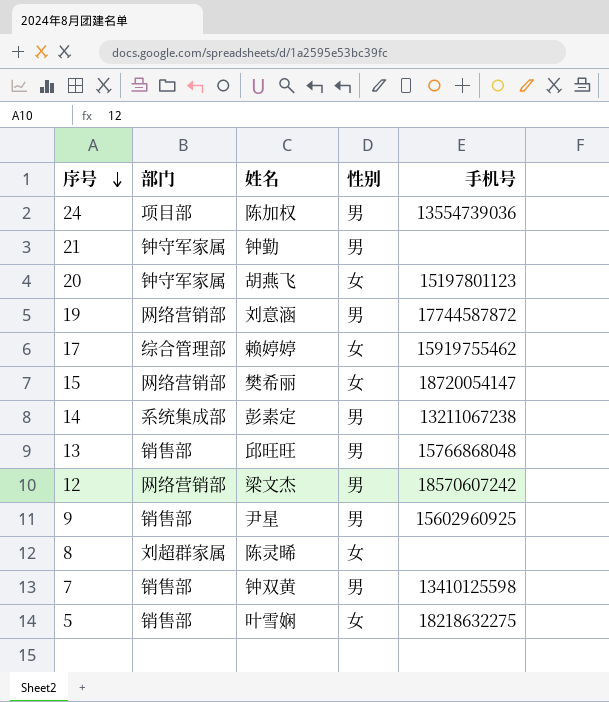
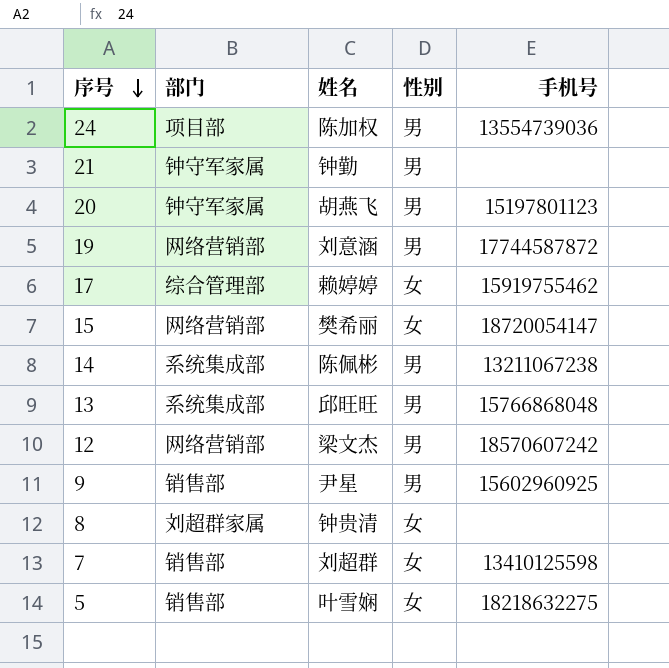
20 | 性别: 女 -> 男
14 | 姓名: 彭素定 -> 陈佩彬
13 | 部门: 销售部 -> 系统集成部
8 | 姓名: 陈灵晞 -> 钟贵清
7 | 姓名: 钟双黄 -> 刘超群
7 | 性别: 男 -> 女

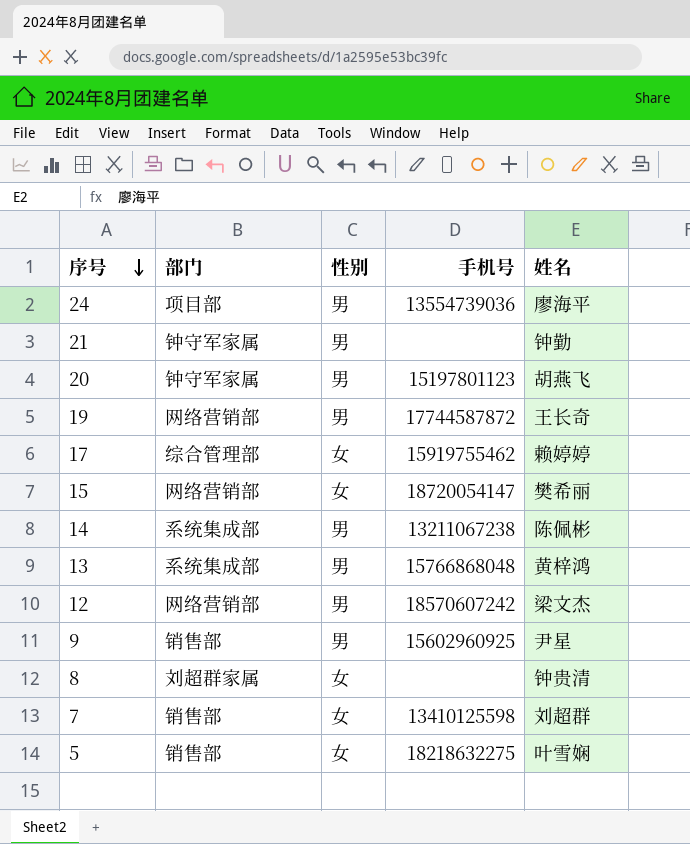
column 姓名 | position: 3 -> 5
24 | 姓名: 陈加权 -> 廖海平
19 | 姓名: 刘意涵 -> 王长奇
13 | 姓名: 邱旺旺 -> 黄梓鸿

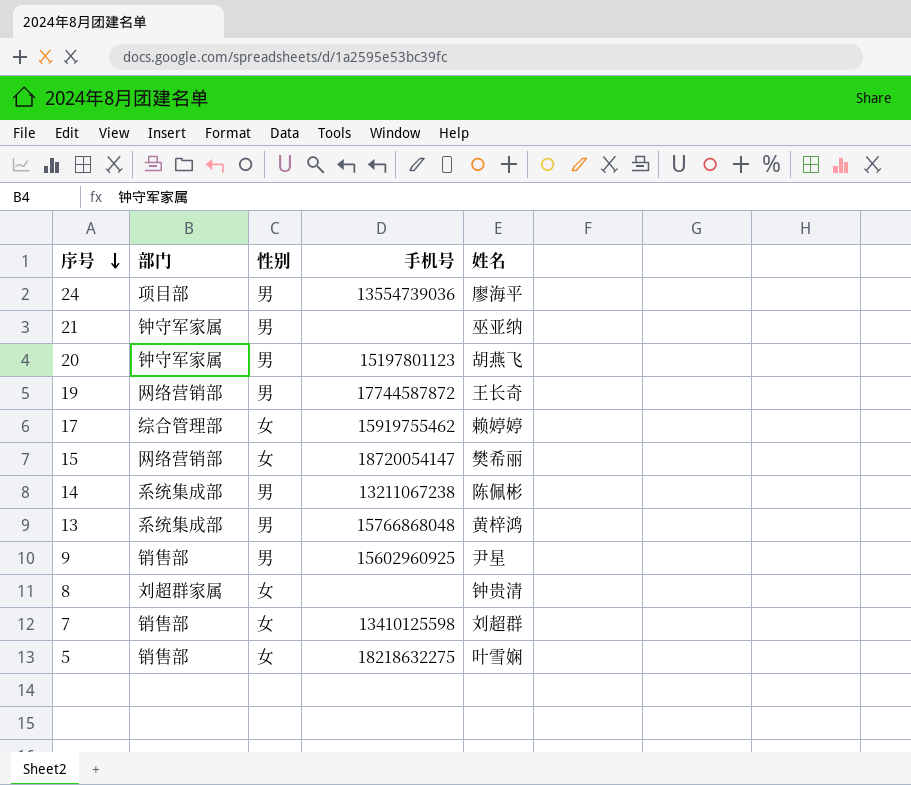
row 12: 网络营销部 | 男 | 18570607242 | 梁文杰 -> none
21 | 姓名: 钟勤 -> 巫亚纳

